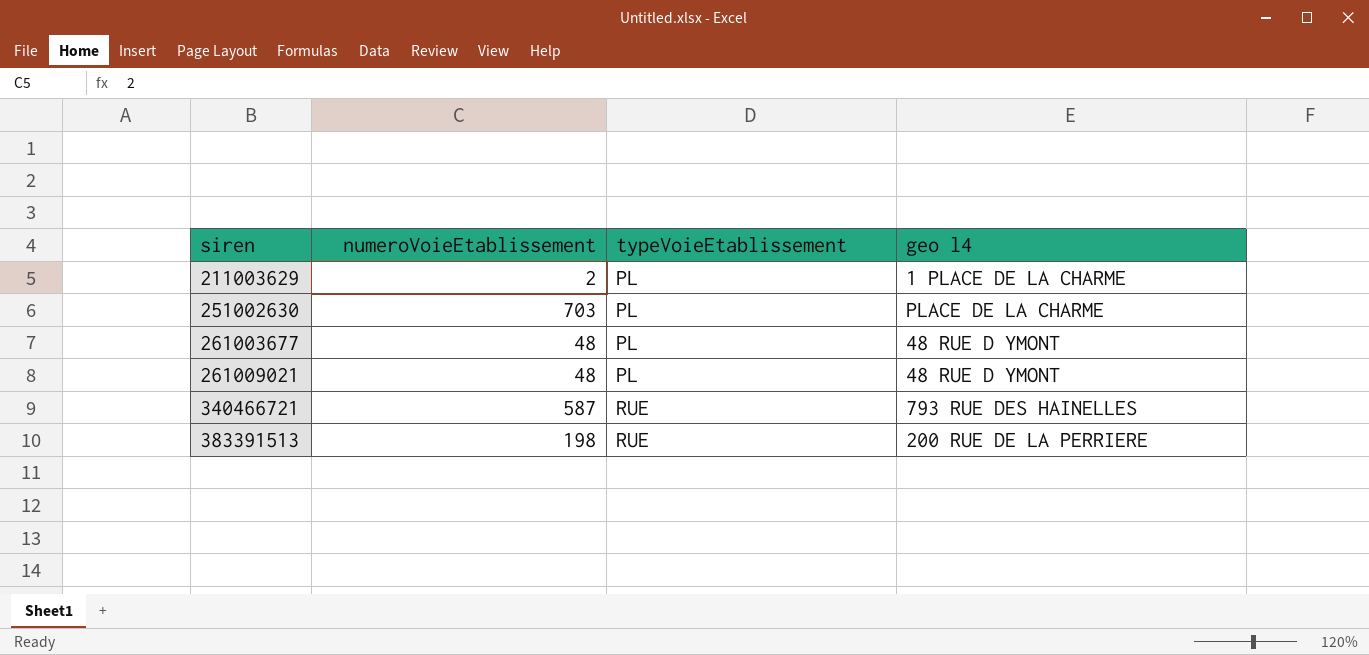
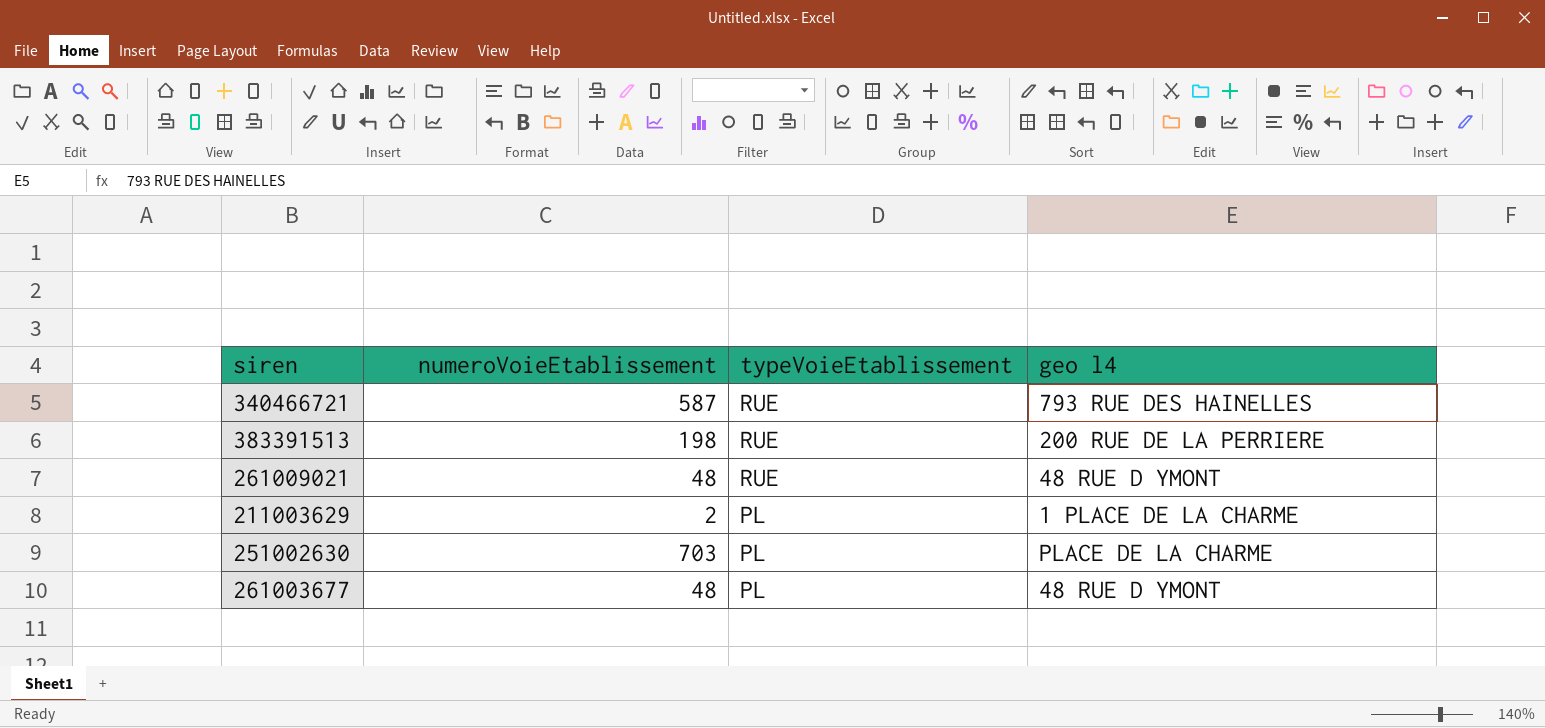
row order: siren ascending -> typeVoieEtablissement descending
261009021 | typeVoieEtablissement: PL -> RUE

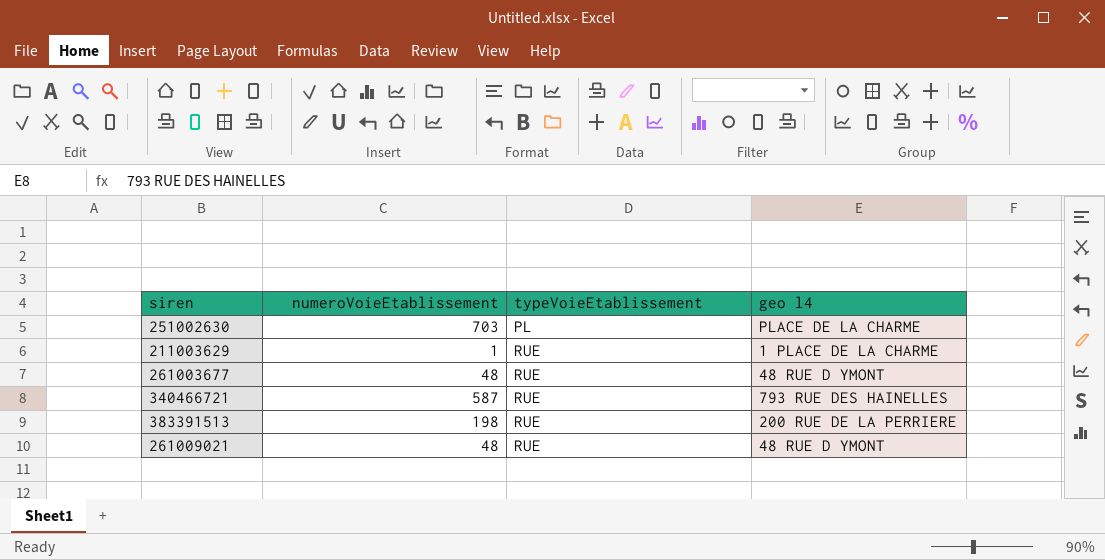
row order: typeVoieEtablissement descending -> typeVoieEtablissement ascending
211003629 | numeroVoieEtablissement: 2 -> 1
211003629 | typeVoieEtablissement: PL -> RUE
261003677 | typeVoieEtablissement: PL -> RUE

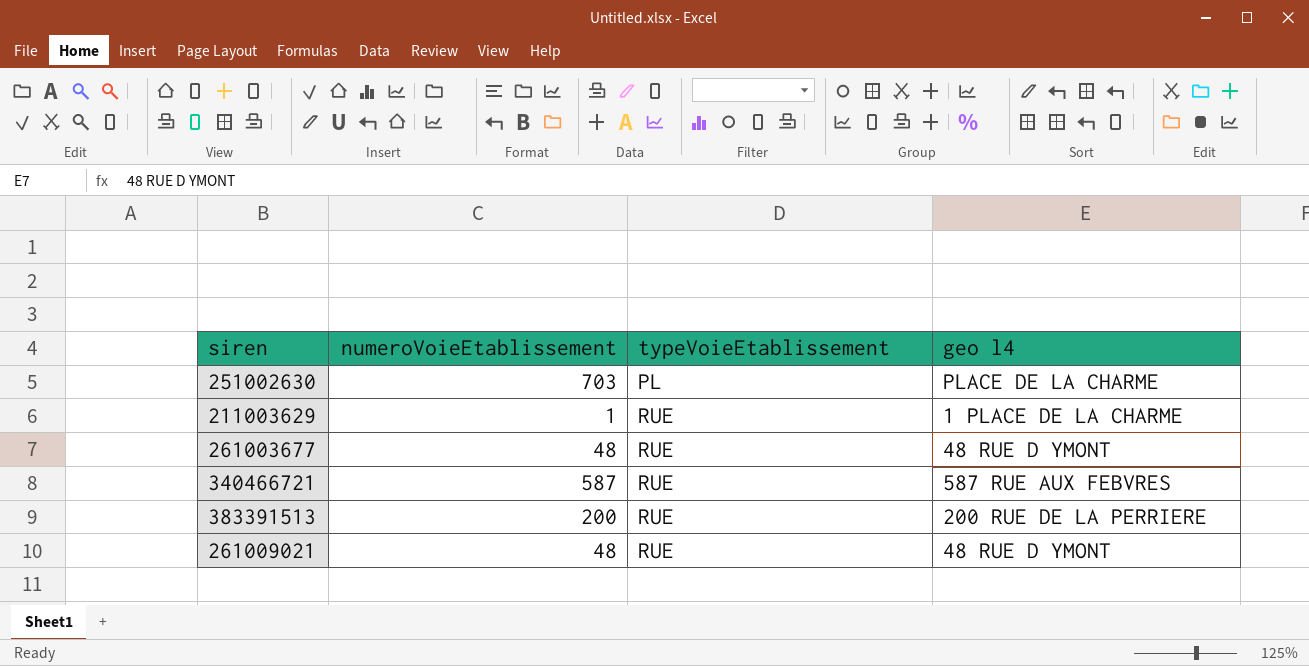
340466721 | geo l4: 793 RUE DES HAINELLES -> 587 RUE AUX FEBVRES
383391513 | numeroVoieEtablissement: 198 -> 200

